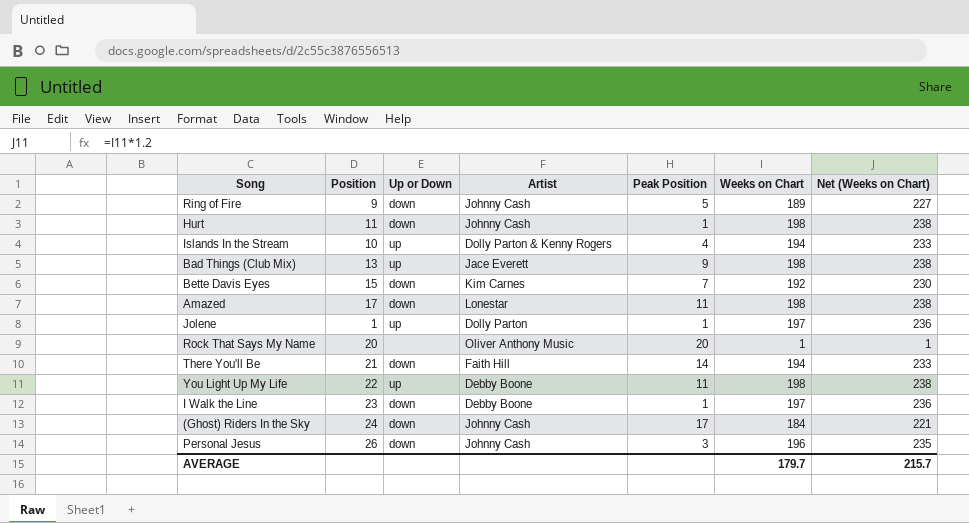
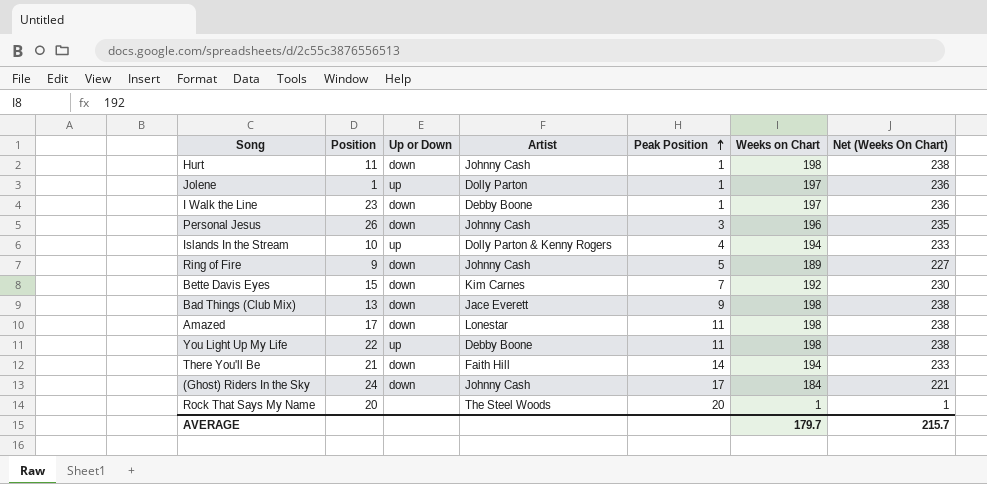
row order: none -> Peak Position ascending
column name: Net (Weeks on Chart) -> Net (Weeks On Chart)
Bad Things (Club Mix) | Up or Down: up -> down
Rock That Says My Name | Artist: Oliver Anthony Music -> The Steel Woods

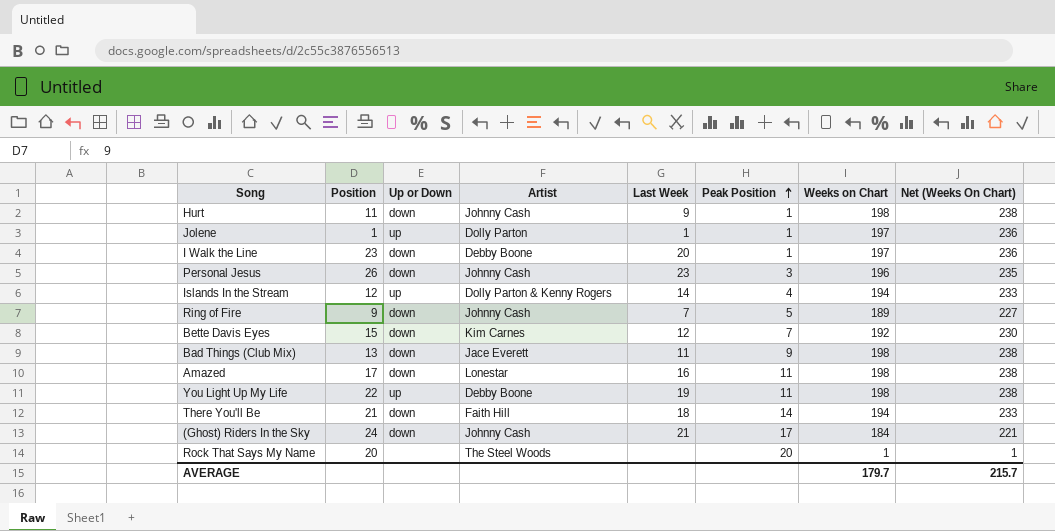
column Last Week | position: none -> 5
Islands In the Stream | Position: 10 -> 12

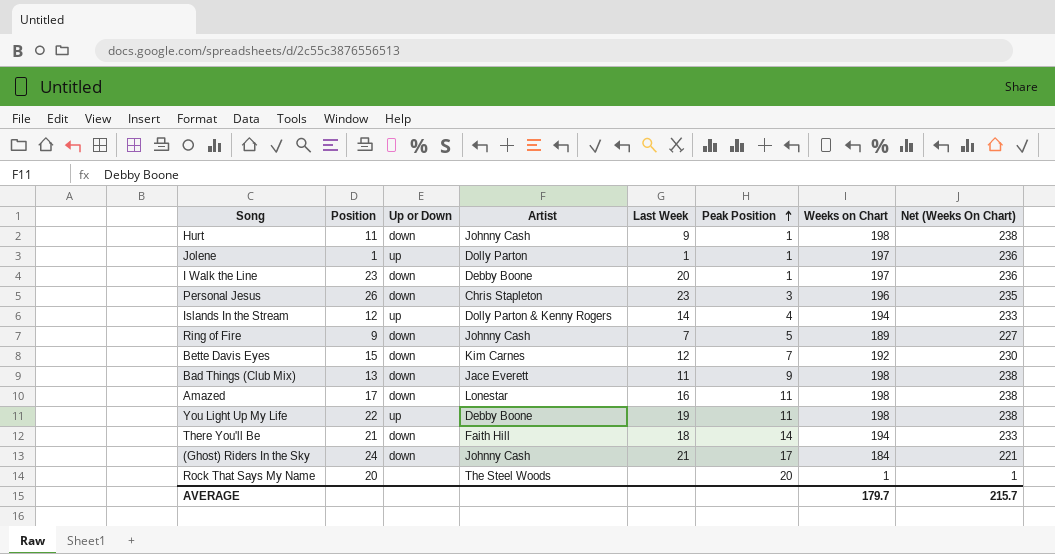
Personal Jesus | Artist: Johnny Cash -> Chris Stapleton

